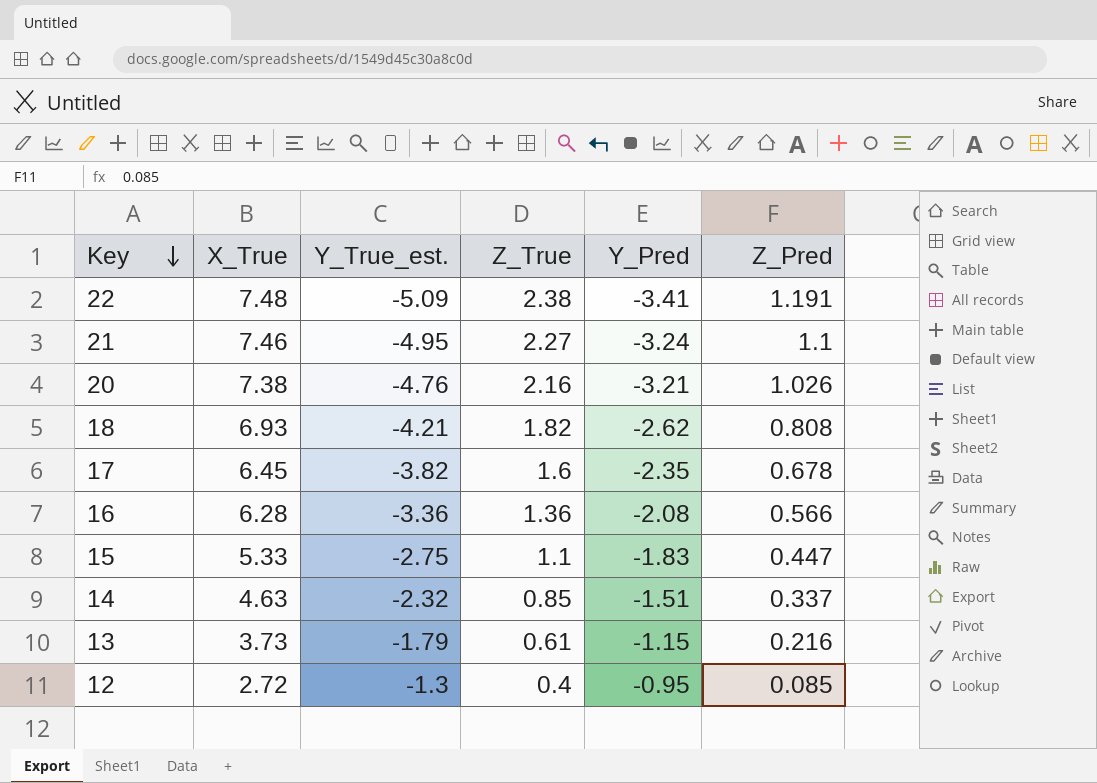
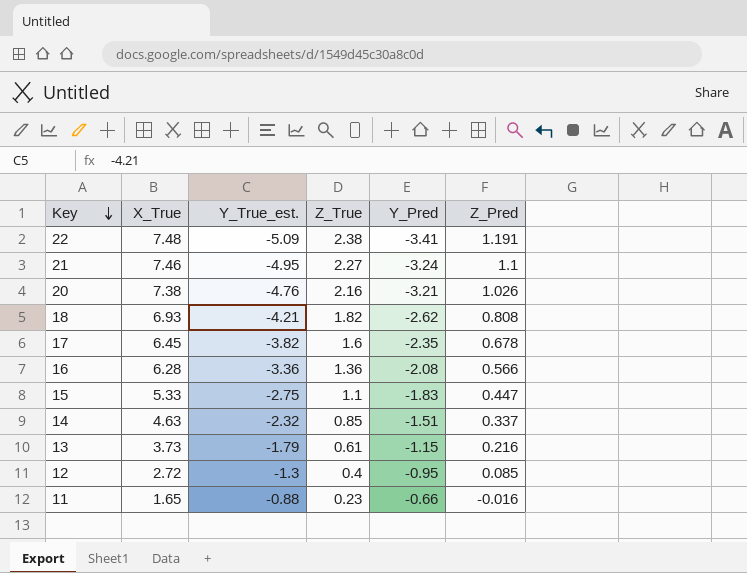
row 11: none -> 1.65 | -0.88 | 0.23 | -0.66 | -0.016

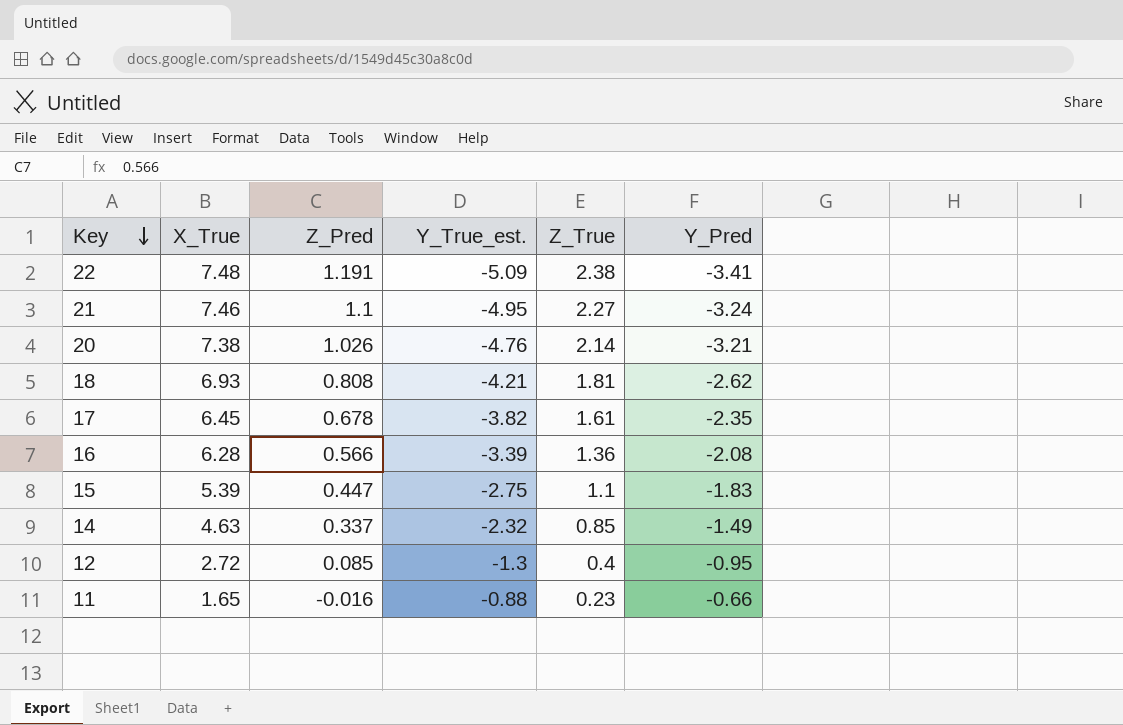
column Z_Pred | position: 6 -> 3
row 13: 3.73 | -1.79 | 0.61 | -1.15 | 0.216 -> none
20 | Z_True: 2.16 -> 2.14
18 | Z_True: 1.82 -> 1.81
17 | Z_True: 1.6 -> 1.61
16 | Y_True_est.: -3.36 -> -3.39
15 | X_True: 5.33 -> 5.39
14 | Y_Pred: -1.51 -> -1.49

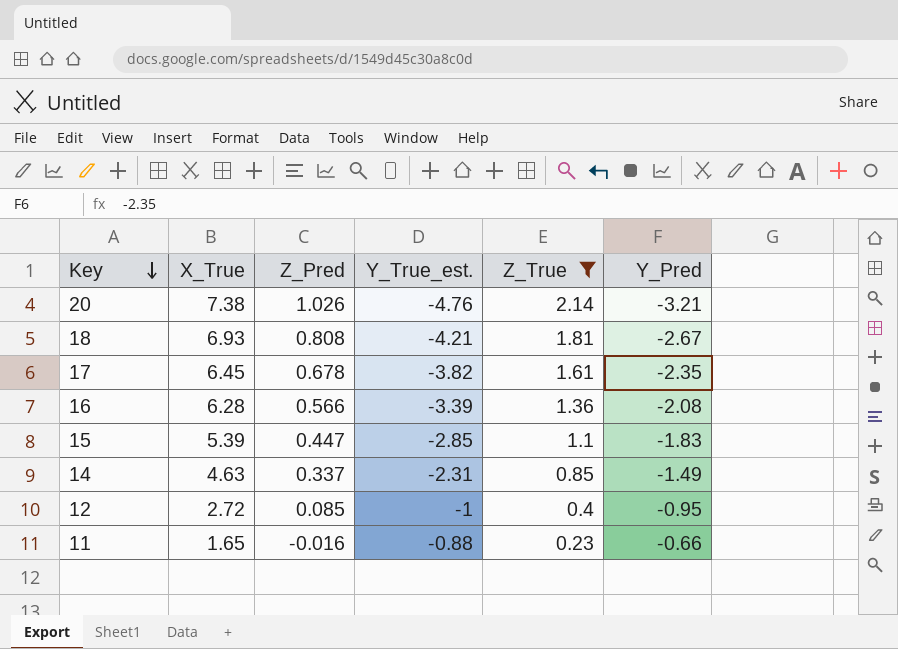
filter: none -> Z_True <= 2.14
18 | Y_Pred: -2.62 -> -2.67
15 | Y_True_est.: -2.75 -> -2.85
14 | Y_True_est.: -2.32 -> -2.31
12 | Y_True_est.: -1.3 -> -1

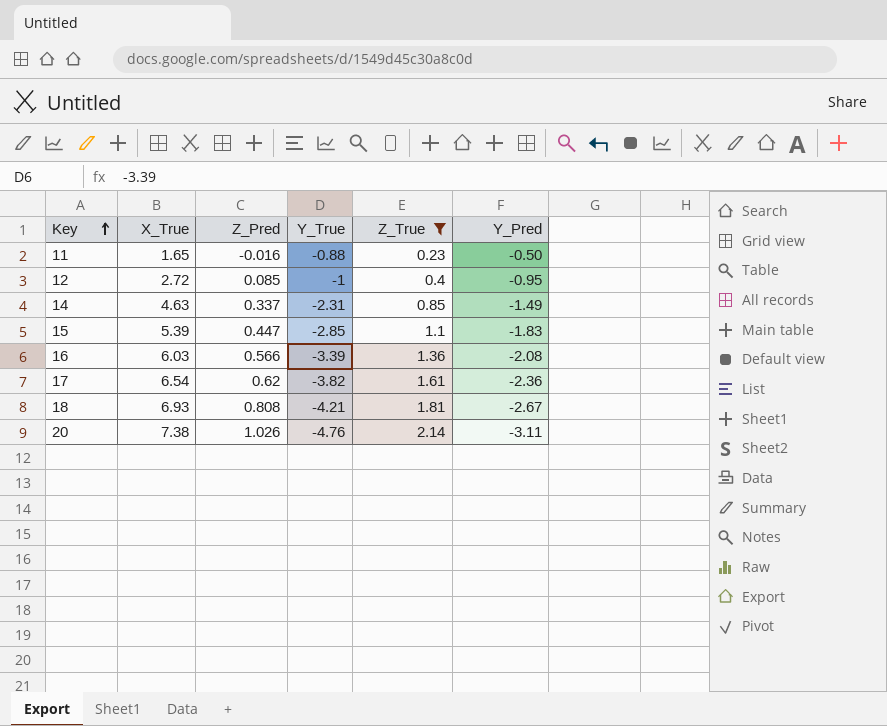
row order: Key descending -> Key ascending
column name: Y_True_est. -> Y_True
11 | Y_Pred: -0.66 -> -0.50
16 | X_True: 6.28 -> 6.03
17 | X_True: 6.45 -> 6.54
17 | Z_Pred: 0.678 -> 0.62
17 | Y_Pred: -2.35 -> -2.36
20 | Y_Pred: -3.21 -> -3.11

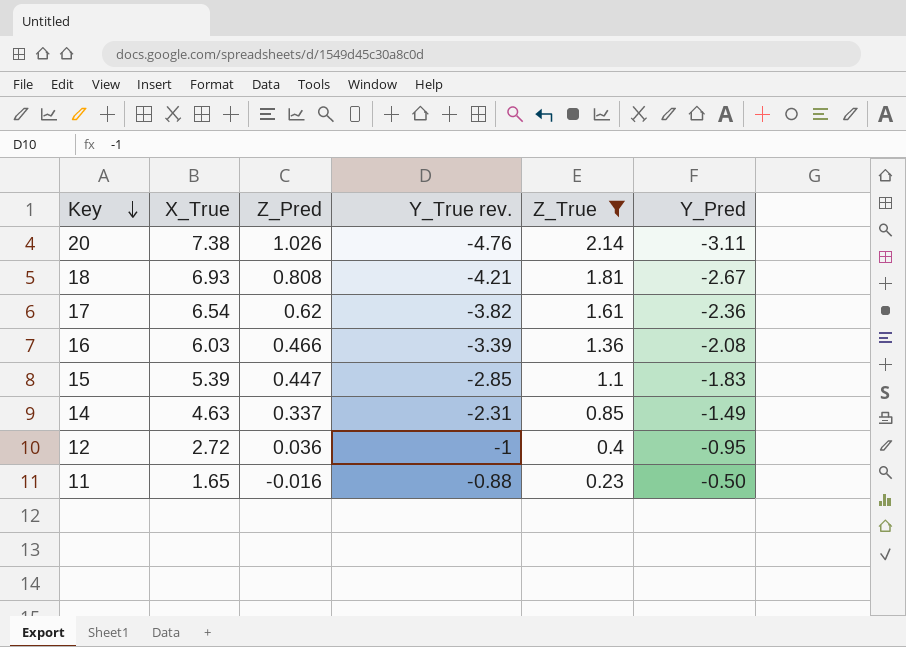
row order: Key ascending -> Key descending
column name: Y_True -> Y_True rev.
16 | Z_Pred: 0.566 -> 0.466
12 | Z_Pred: 0.085 -> 0.036

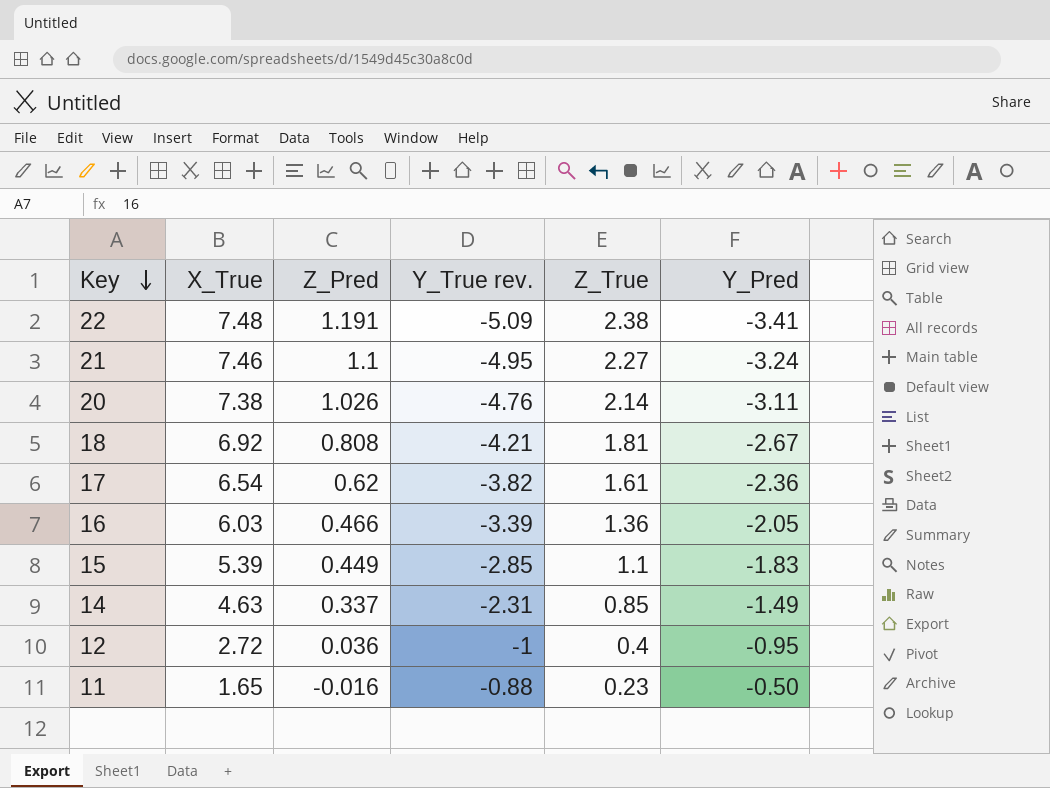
filter: Z_True <= 2.14 -> none
18 | X_True: 6.93 -> 6.92
16 | Y_Pred: -2.08 -> -2.05
15 | Z_Pred: 0.447 -> 0.449

